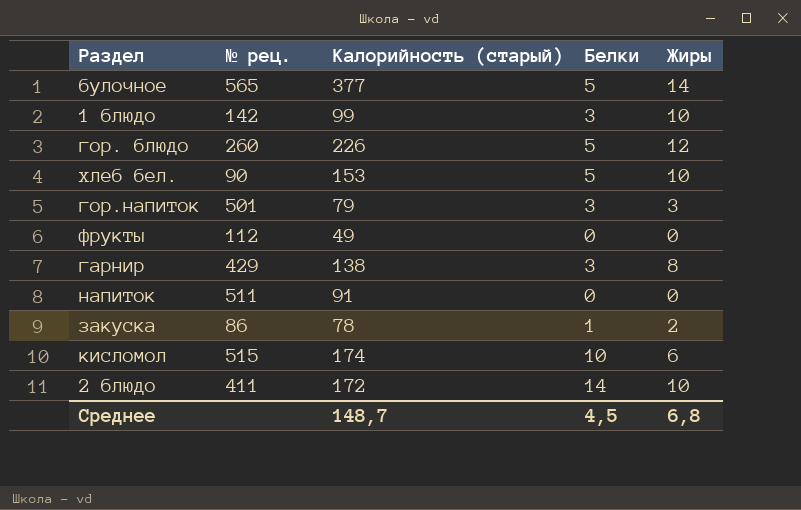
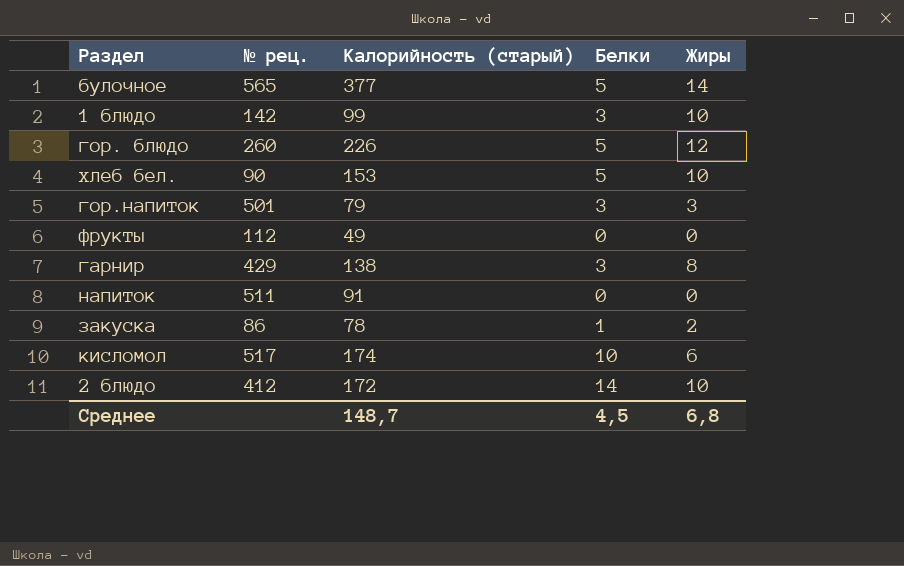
кисломол | № рец.: 515 -> 517
2 блюдо | № рец.: 411 -> 412

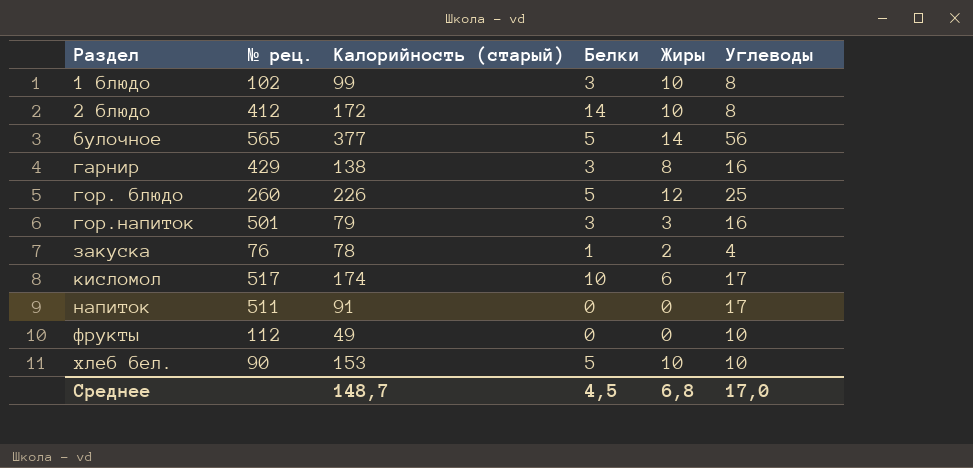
row order: none -> Раздел ascending
column Углеводы | position: none -> 6
1 блюдо | № рец.: 142 -> 102
закуска | № рец.: 86 -> 76

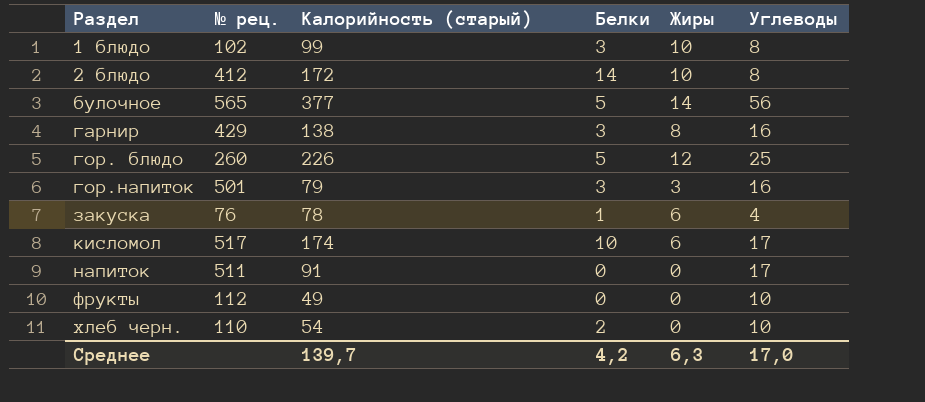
row хлеб бел.: 90 | 153 | 5 | 10 | 10 -> none
закуска | Жиры: 2 -> 6
row хлеб черн.: none -> 110 | 54 | 2 | 0 | 10
Среднее | Калорийность (старый): 148,7 -> 139,7
Среднее | Белки: 4,5 -> 4,2
Среднее | Жиры: 6,8 -> 6,3

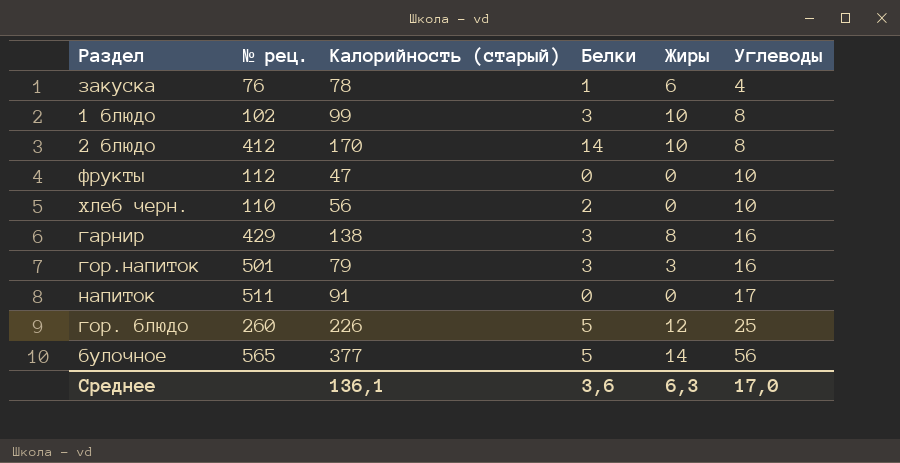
row order: Раздел ascending -> Углеводы ascending
row кисломол: 517 | 174 | 10 | 6 | 17 -> none
2 блюдо | Калорийность (старый): 172 -> 170
фрукты | Калорийность (старый): 49 -> 47
хлеб черн. | Калорийность (старый): 54 -> 56
Среднее | Калорийность (старый): 139,7 -> 136,1
Среднее | Белки: 4,2 -> 3,6

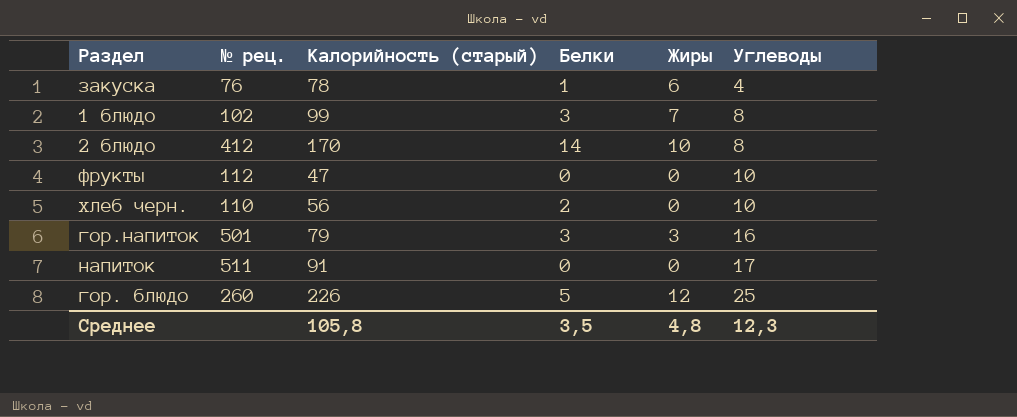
row гарнир: 429 | 138 | 3 | 8 | 16 -> none
row булочное: 565 | 377 | 5 | 14 | 56 -> none
1 блюдо | Жиры: 10 -> 7
Среднее | Калорийность (старый): 136,1 -> 105,8
Среднее | Белки: 3,6 -> 3,5
Среднее | Жиры: 6,3 -> 4,8
Среднее | Углеводы: 17,0 -> 12,3

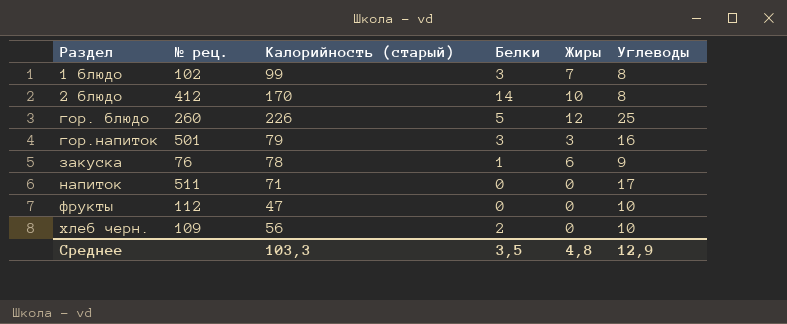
row order: Углеводы ascending -> Раздел ascending
закуска | Углеводы: 4 -> 9
напиток | Калорийность (старый): 91 -> 71
хлеб черн. | № рец.: 110 -> 109
Среднее | Калорийность (старый): 105,8 -> 103,3
Среднее | Углеводы: 12,3 -> 12,9

